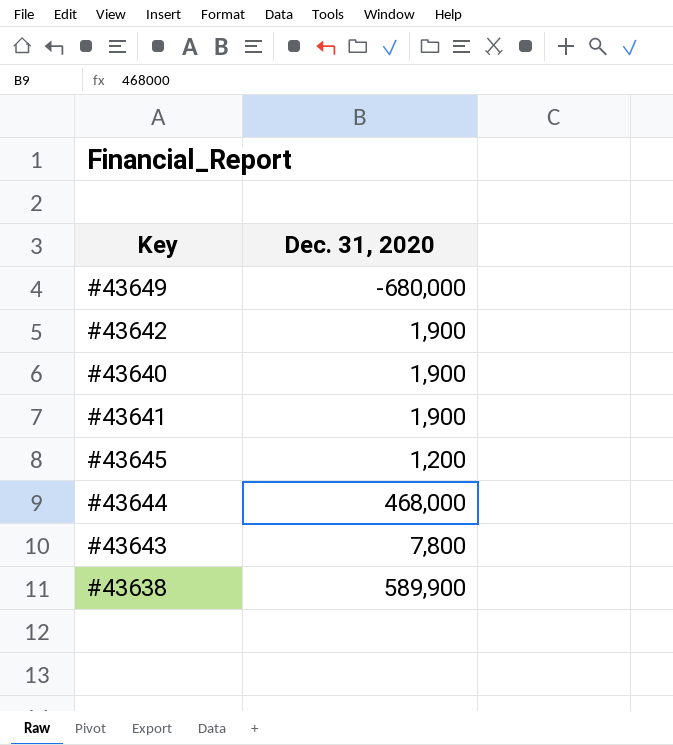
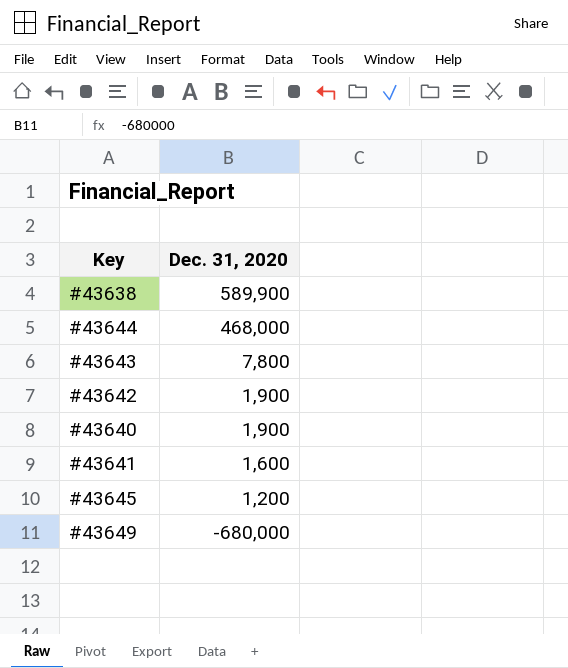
row order: none -> Dec. 31, 2020 descending
#43641 | Dec. 31, 2020: 1,900 -> 1,600

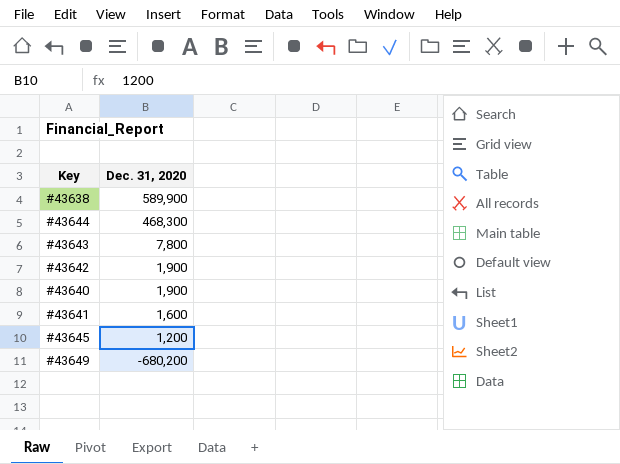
#43644 | Dec. 31, 2020: 468,000 -> 468,300
#43649 | Dec. 31, 2020: -680,000 -> -680,200

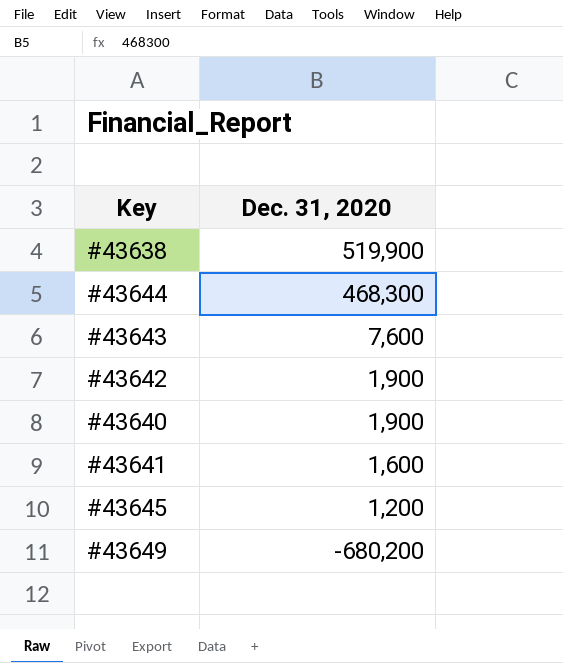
#43638 | Dec. 31, 2020: 589,900 -> 519,900
#43643 | Dec. 31, 2020: 7,800 -> 7,600

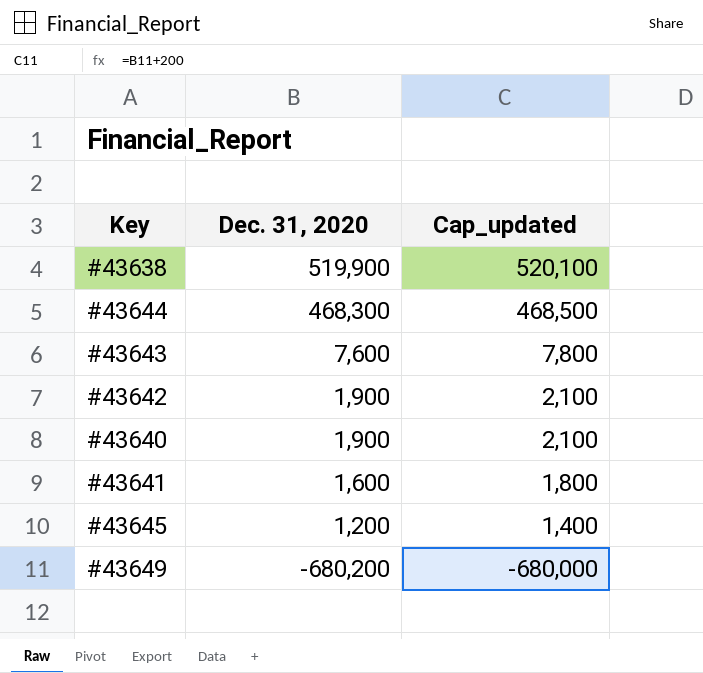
column Cap_updated | formula: none -> [Dec. 31, 2020] + 200

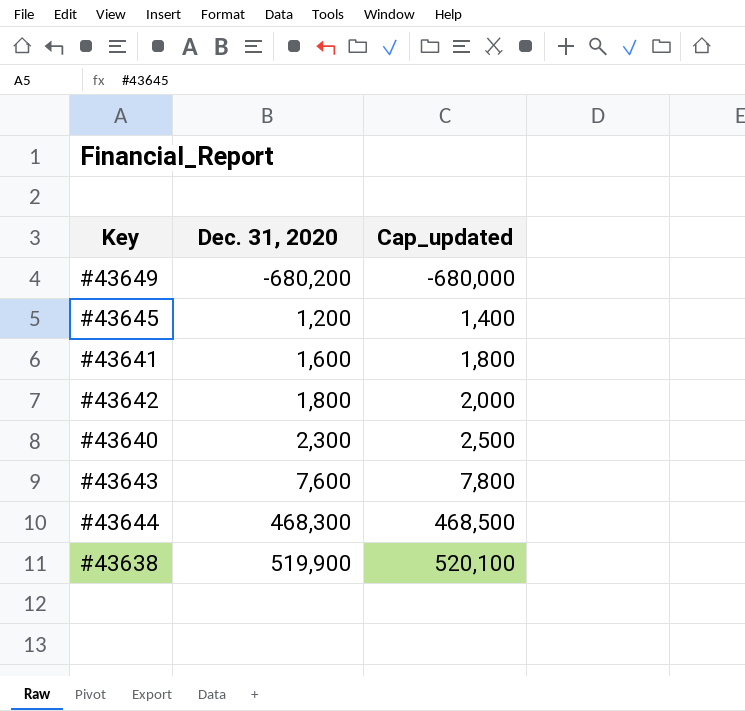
row order: Dec. 31, 2020 descending -> Dec. 31, 2020 ascending
#43642 | Dec. 31, 2020: 1,900 -> 1,800
#43642 | Cap_updated: 2,100 -> 2,000
#43640 | Dec. 31, 2020: 1,900 -> 2,300
#43640 | Cap_updated: 2,100 -> 2,500

